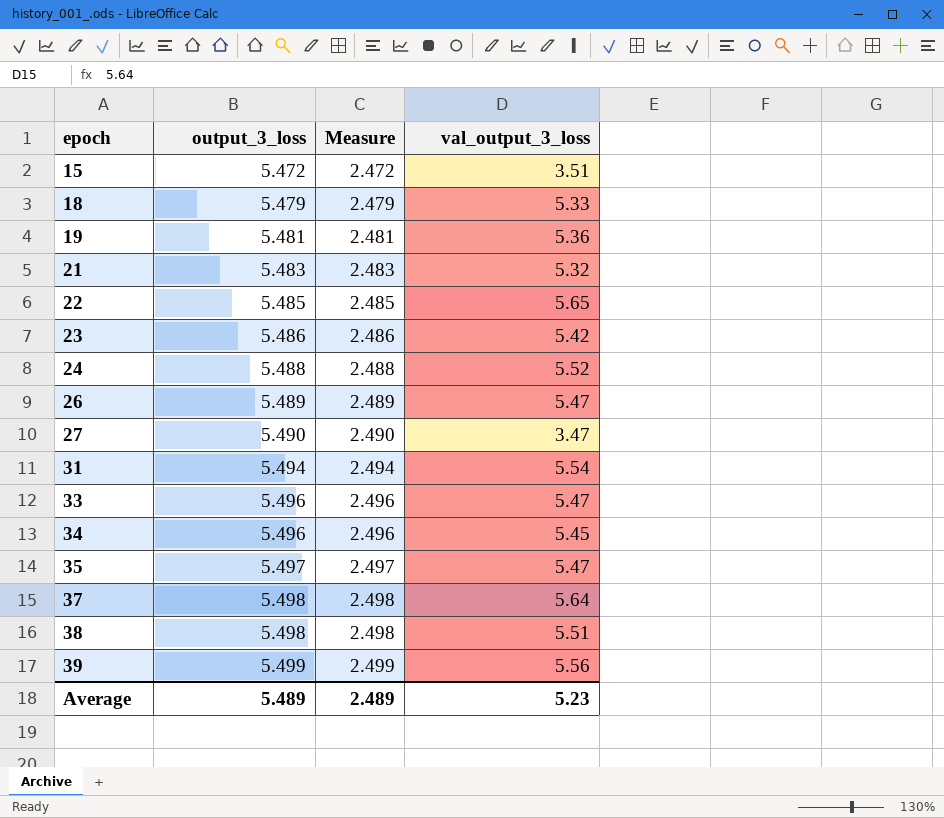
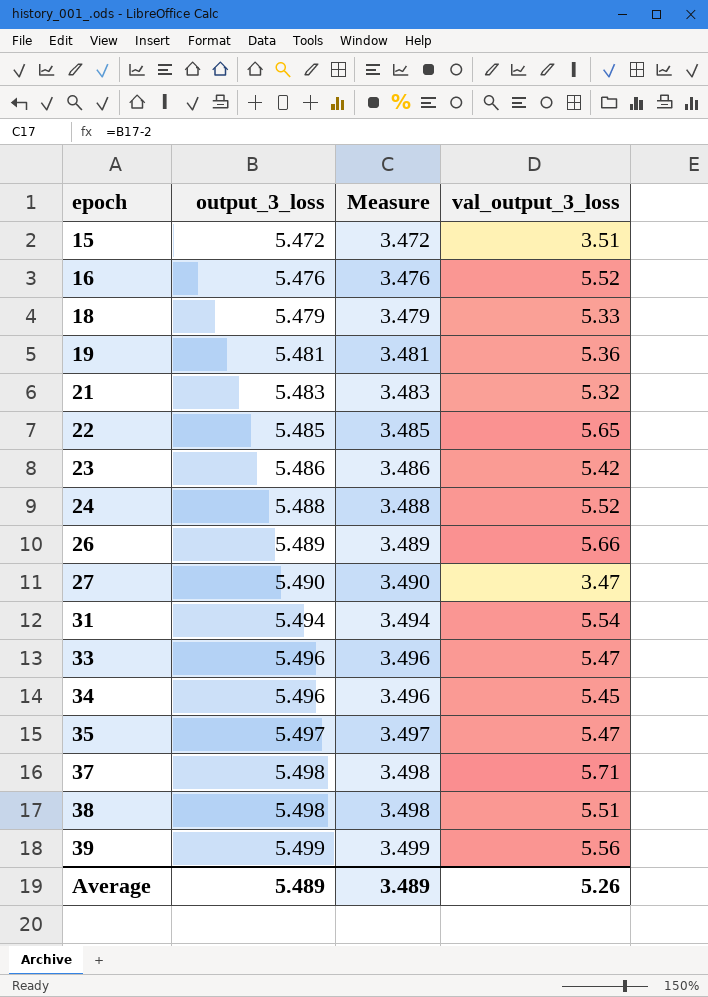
column Measure | formula: [output_3_loss] - 3 -> [output_3_loss] - 2
row 16: none -> 5.476 | 3.476 | 5.52
26 | val_output_3_loss: 5.47 -> 5.66
37 | val_output_3_loss: 5.64 -> 5.71
Average | Measure: 2.489 -> 3.489
Average | val_output_3_loss: 5.23 -> 5.26

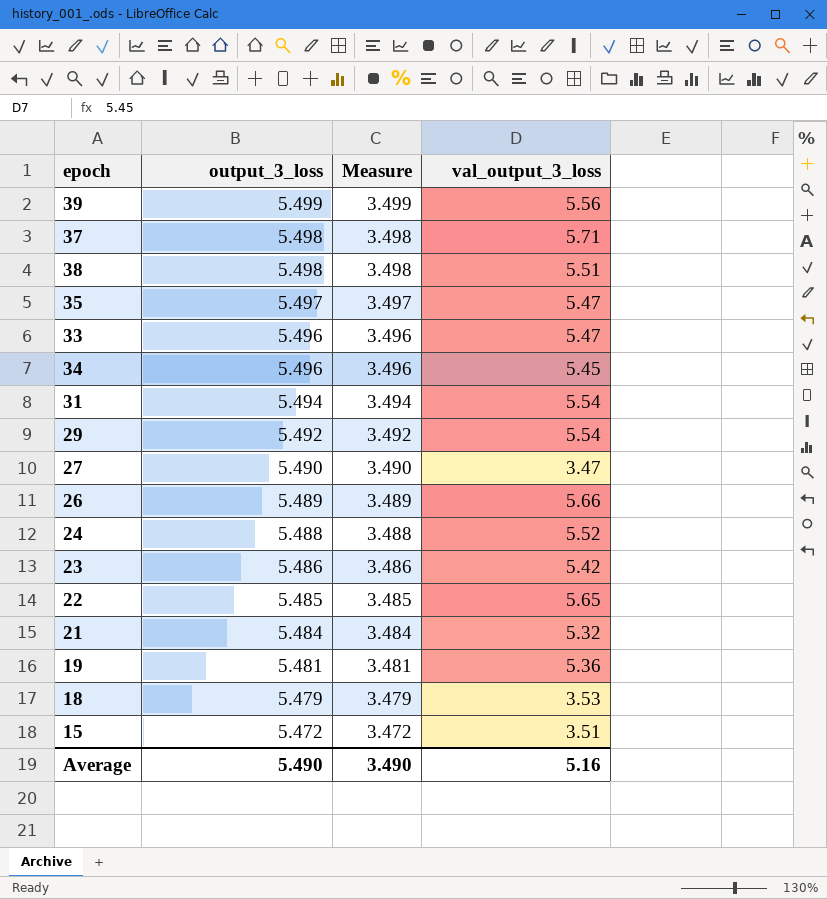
row order: epoch ascending -> output_3_loss descending
row 16: 5.476 | 3.476 | 5.52 -> none
row 29: none -> 5.492 | 3.492 | 5.54
21 | output_3_loss: 5.483 -> 5.484
21 | Measure: 3.483 -> 3.484
18 | val_output_3_loss: 5.33 -> 3.53
Average | output_3_loss: 5.489 -> 5.490
Average | Measure: 3.489 -> 3.490
Average | val_output_3_loss: 5.26 -> 5.16

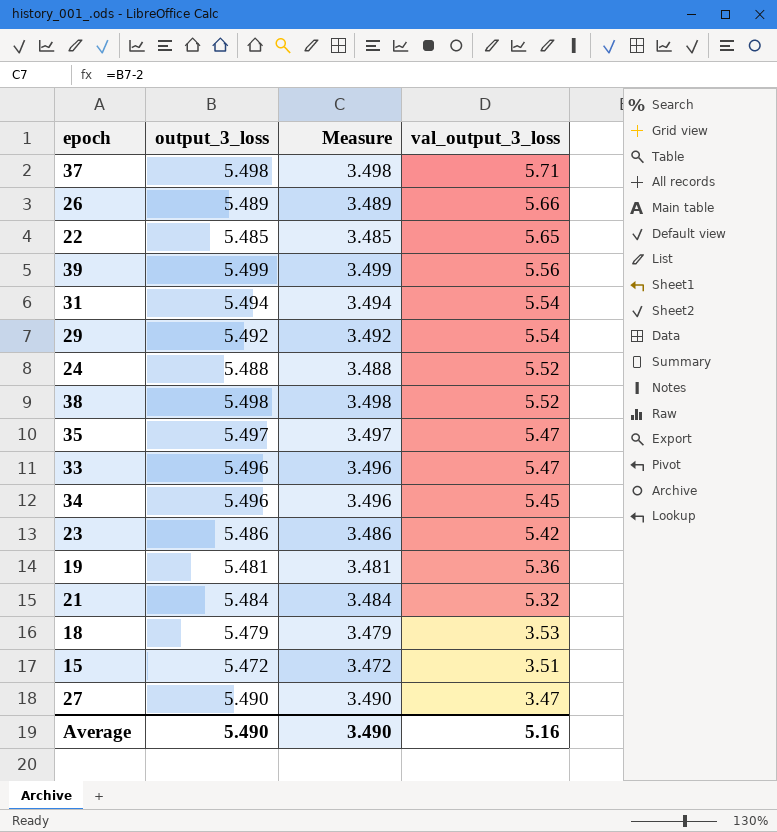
row order: output_3_loss descending -> val_output_3_loss descending
38 | val_output_3_loss: 5.51 -> 5.52

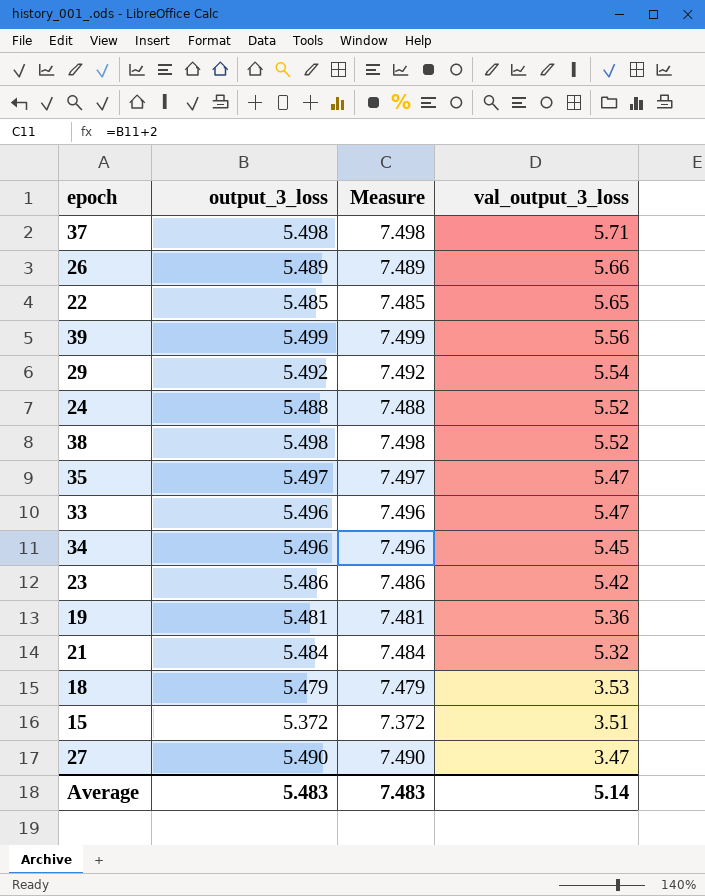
column Measure | formula: [output_3_loss] - 2 -> [output_3_loss] + 2
row 31: 5.494 | 3.494 | 5.54 -> none
15 | output_3_loss: 5.472 -> 5.372
Average | output_3_loss: 5.490 -> 5.483
Average | Measure: 3.490 -> 7.483
Average | val_output_3_loss: 5.16 -> 5.14

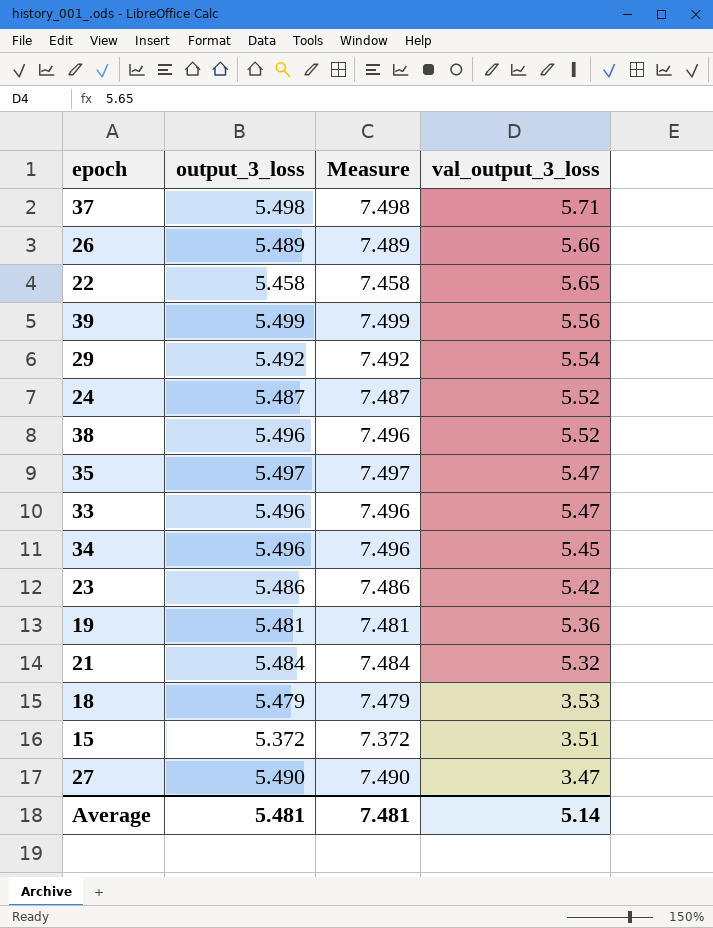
22 | output_3_loss: 5.485 -> 5.458
22 | Measure: 7.485 -> 7.458
24 | output_3_loss: 5.488 -> 5.487
24 | Measure: 7.488 -> 7.487
38 | output_3_loss: 5.498 -> 5.496
38 | Measure: 7.498 -> 7.496
Average | output_3_loss: 5.483 -> 5.481
Average | Measure: 7.483 -> 7.481

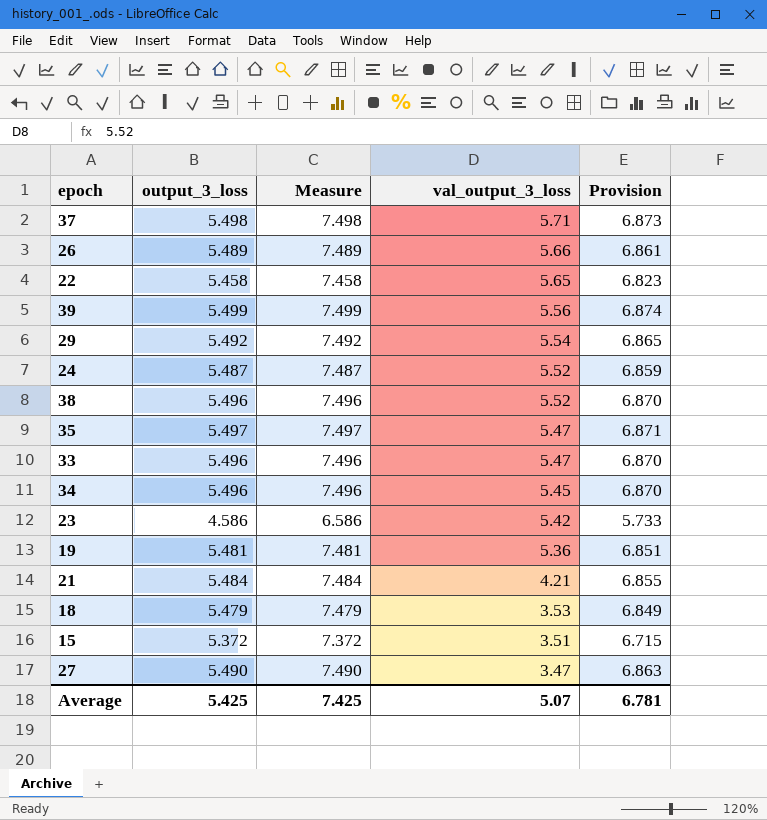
column Provision | formula: none -> [output_3_loss] * 1.25
23 | output_3_loss: 5.486 -> 4.586
23 | Measure: 7.486 -> 6.586
21 | val_output_3_loss: 5.32 -> 4.21
Average | output_3_loss: 5.481 -> 5.425
Average | Measure: 7.481 -> 7.425
Average | val_output_3_loss: 5.14 -> 5.07

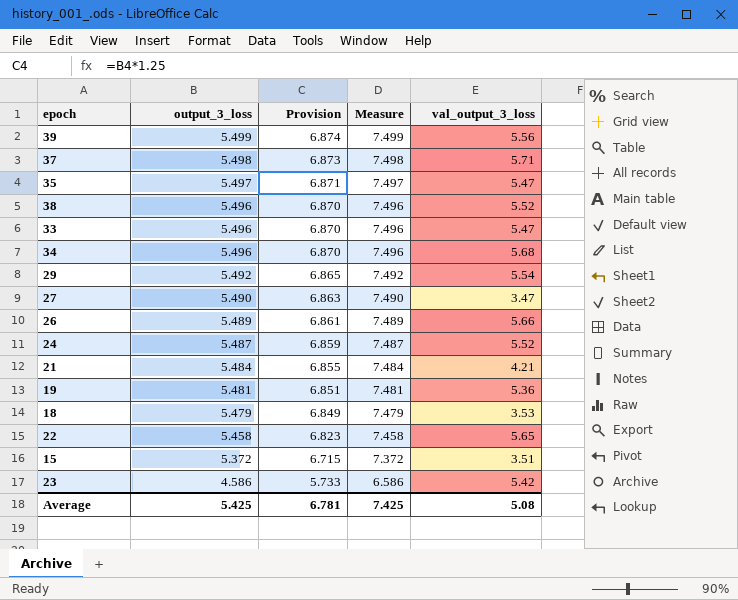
row order: val_output_3_loss descending -> output_3_loss descending
column Provision | position: 5 -> 3
34 | val_output_3_loss: 5.45 -> 5.68
Average | val_output_3_loss: 5.07 -> 5.08

